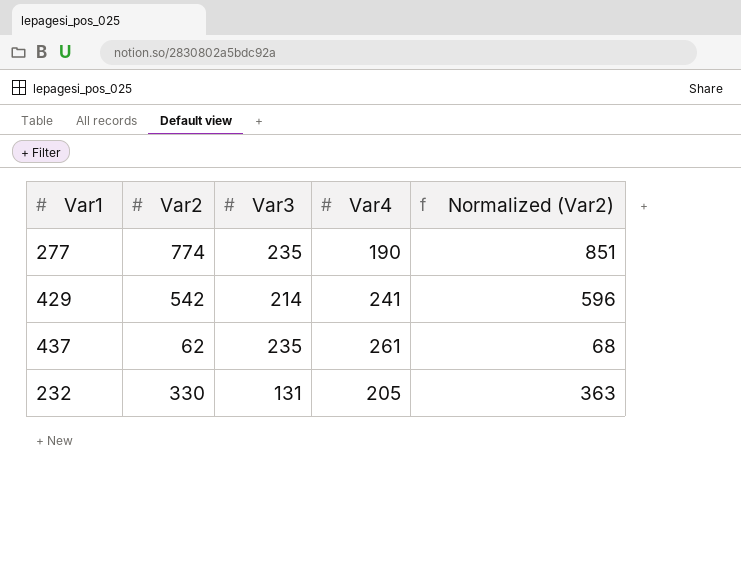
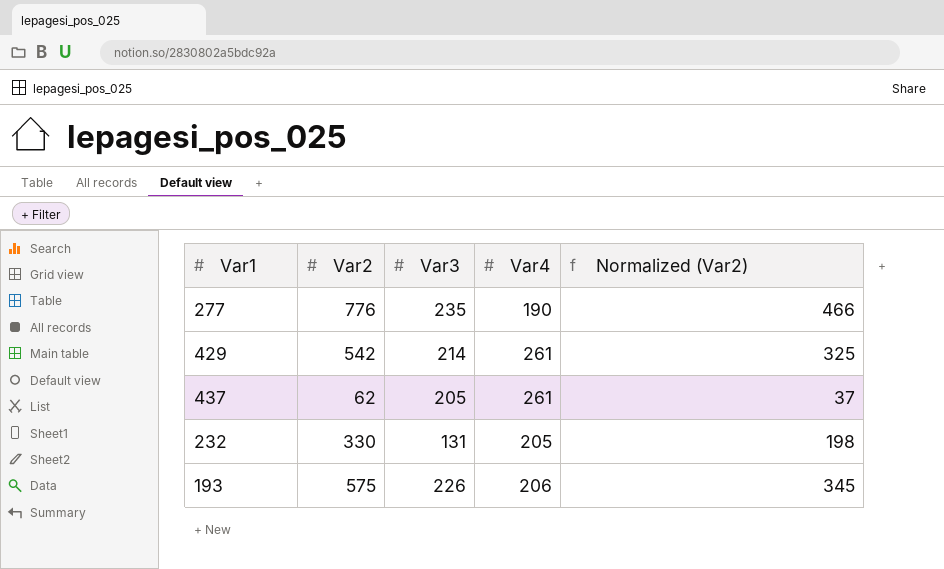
column Normalized (Var2) | formula: [Var2] * 1.1 -> [Var2] * 0.6
277 | Var2: 774 -> 776
429 | Var4: 241 -> 261
437 | Var3: 235 -> 205
row 193: none -> 575 | 226 | 206 | 345

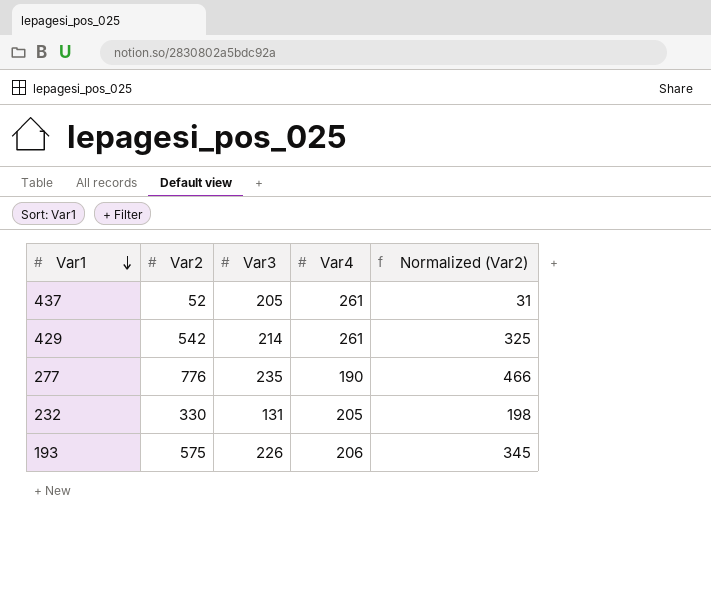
row order: none -> Var1 descending
437 | Var2: 62 -> 52
437 | Normalized (Var2): 37 -> 31

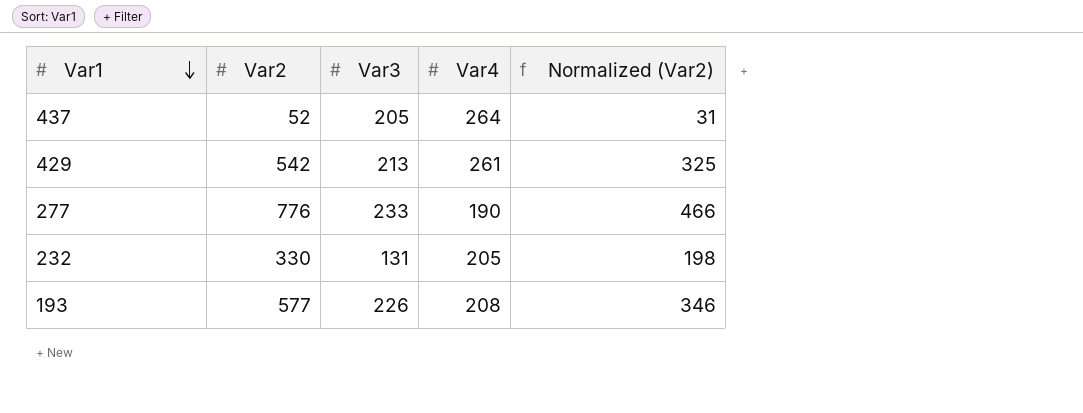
437 | Var4: 261 -> 264
429 | Var3: 214 -> 213
277 | Var3: 235 -> 233
193 | Var2: 575 -> 577
193 | Var4: 206 -> 208
193 | Normalized (Var2): 345 -> 346

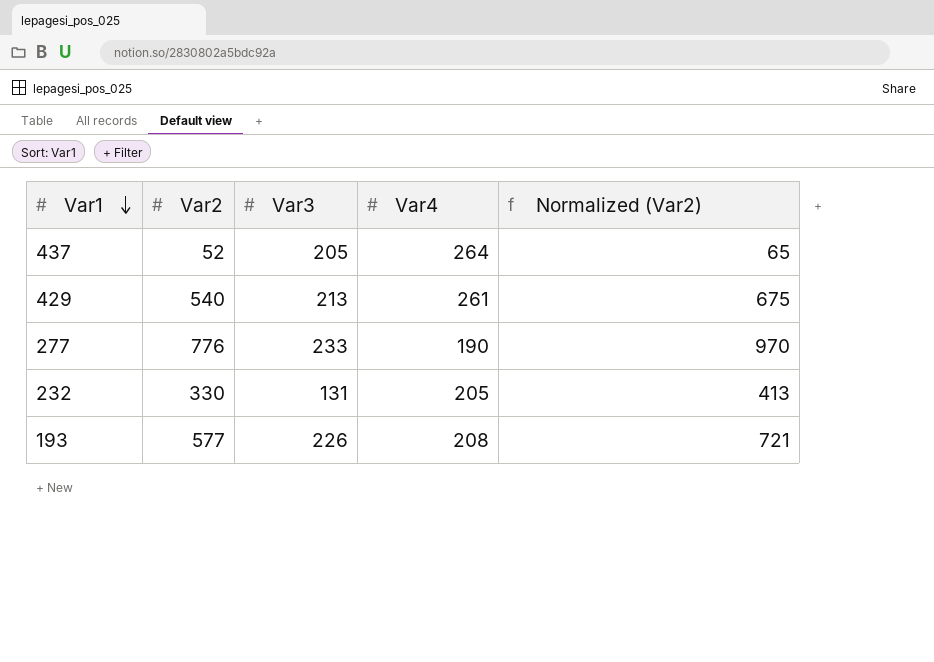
column Normalized (Var2) | formula: [Var2] * 0.6 -> [Var2] * 1.25
429 | Var2: 542 -> 540

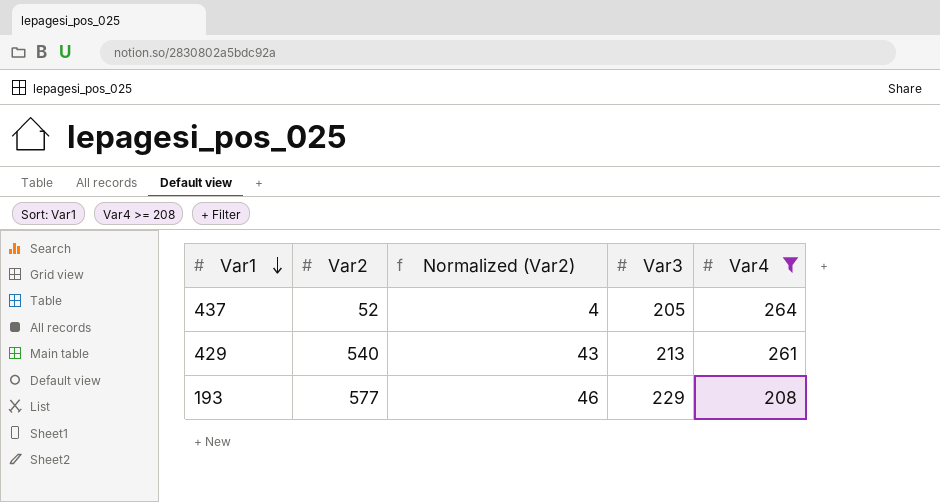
filter: none -> Var4 >= 208
column Normalized (Var2) | formula: [Var2] * 1.25 -> [Var2] * 0.08
column Normalized (Var2) | position: 5 -> 3
193 | Var3: 226 -> 229

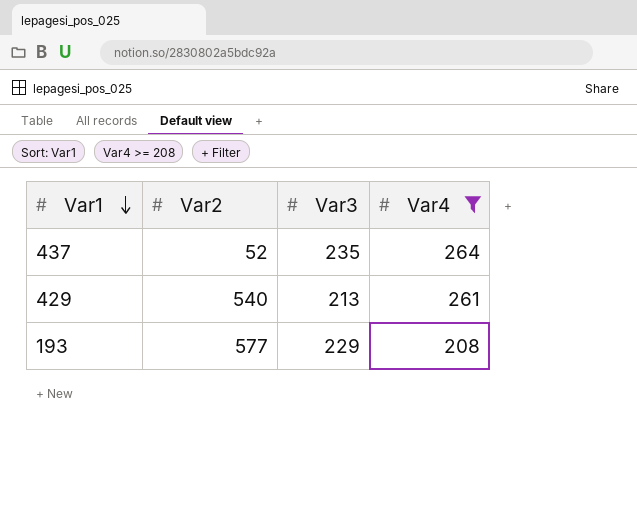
column Normalized (Var2) | formula: [Var2] * 0.08 -> none
437 | Var3: 205 -> 235

